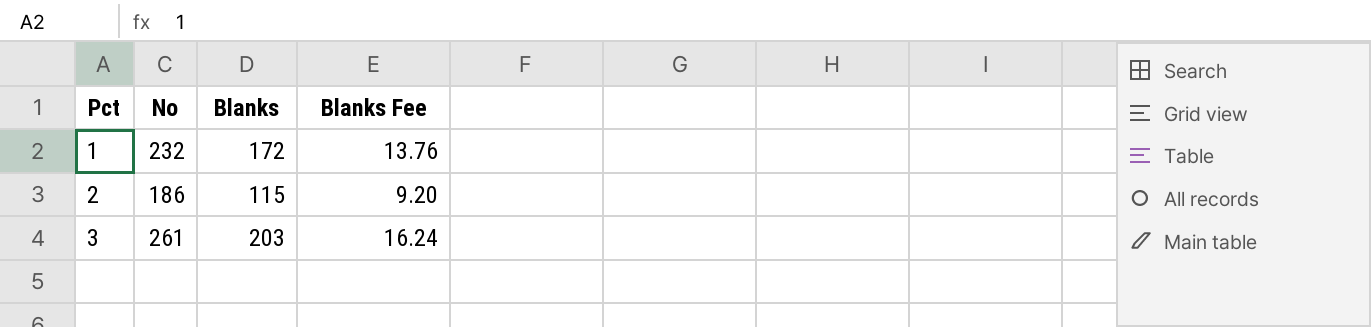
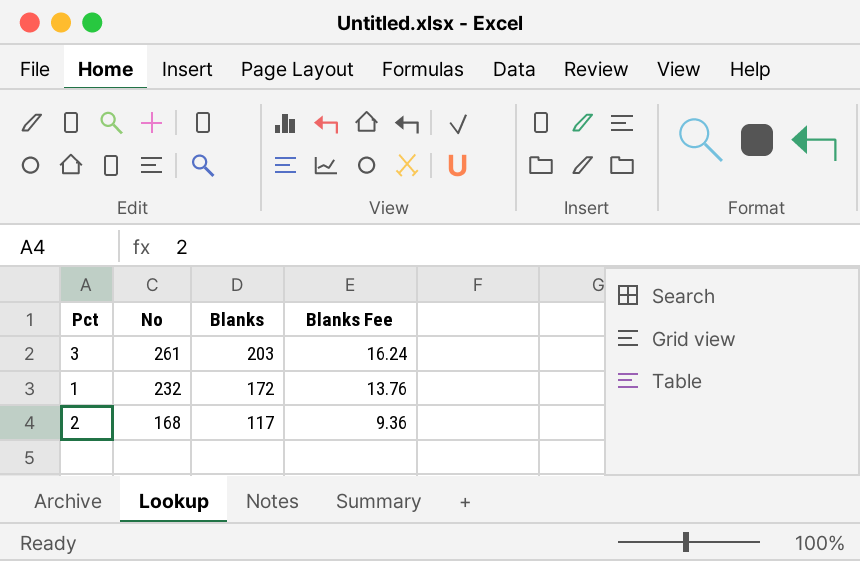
row order: Pct ascending -> No descending
2 | No: 186 -> 168
2 | Blanks: 115 -> 117
2 | Blanks Fee: 9.20 -> 9.36

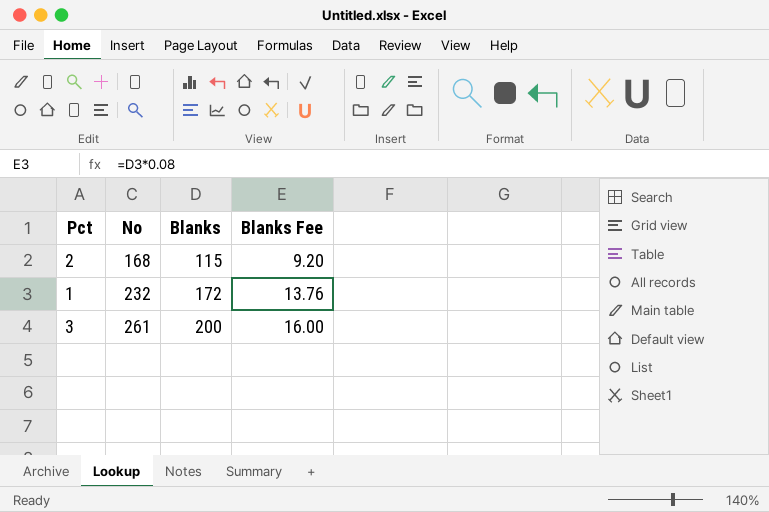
row order: No descending -> No ascending
2 | Blanks: 117 -> 115
2 | Blanks Fee: 9.36 -> 9.20
3 | Blanks: 203 -> 200
3 | Blanks Fee: 16.24 -> 16.00

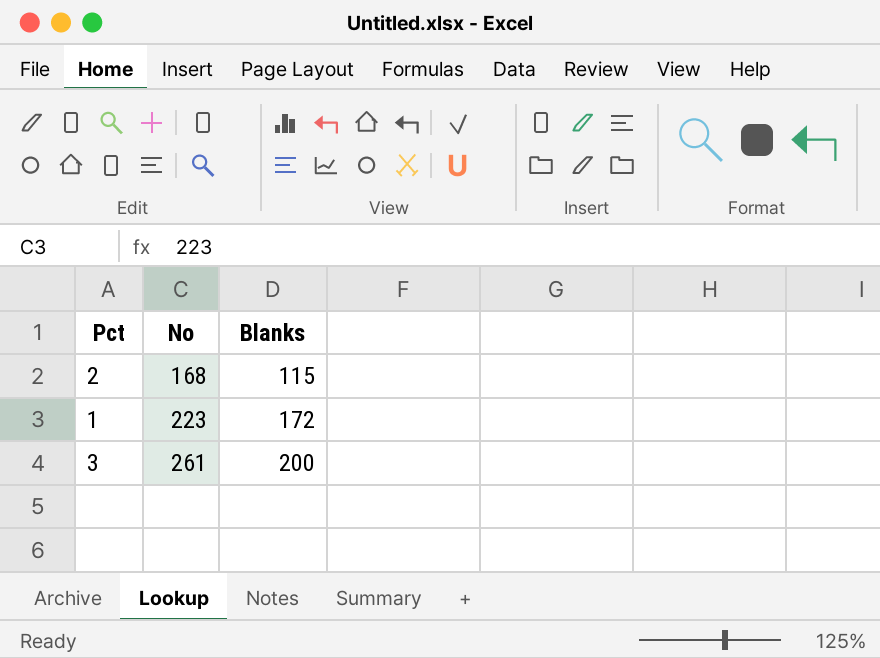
column Blanks Fee | formula: [Blanks] * 0.08 -> none
1 | No: 232 -> 223

